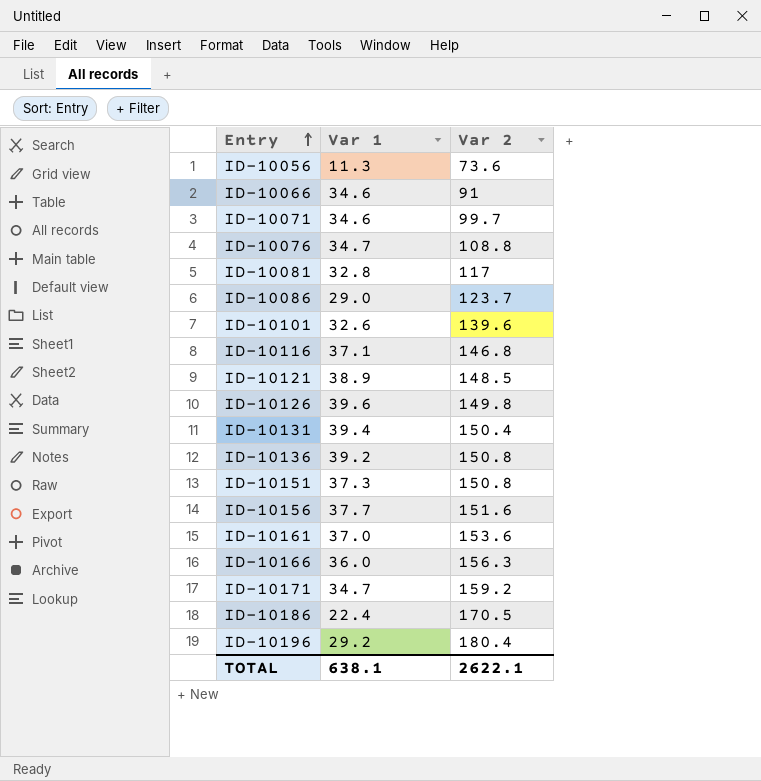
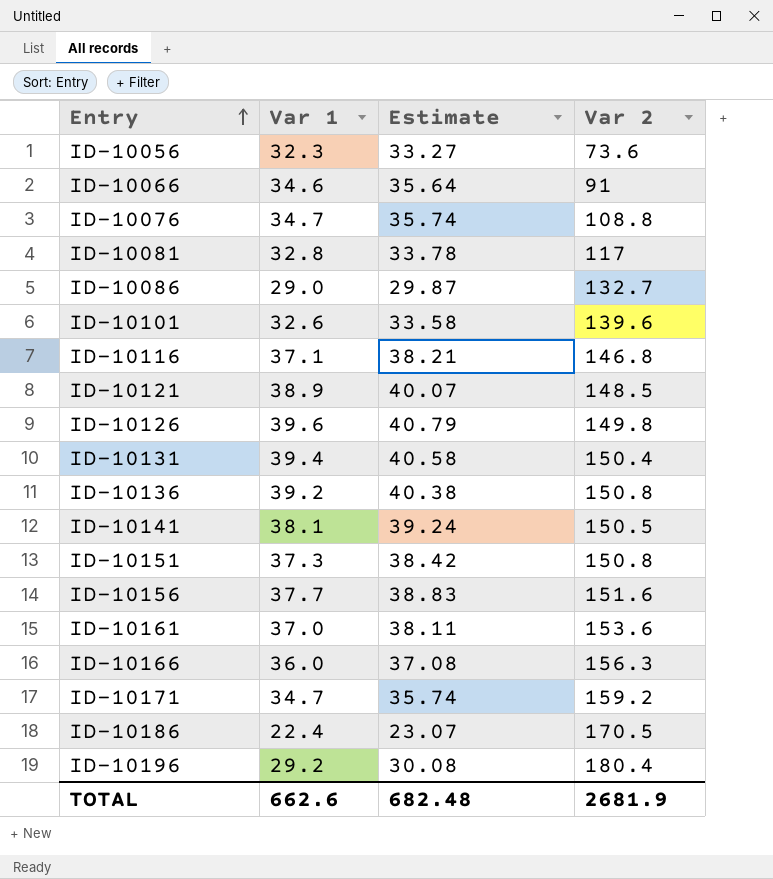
column Estimate | formula: none -> [Var 1] * 1.03
row ID-10071: 34.6 | 99.7 -> none
ID-10056 | Var 1: 11.3 -> 32.3
ID-10086 | Var 2: 123.7 -> 132.7
row ID-10141: none -> 38.1 | 39.24 | 150.5
TOTAL | Var 1: 638.1 -> 662.6
TOTAL | Var 2: 2622.1 -> 2681.9

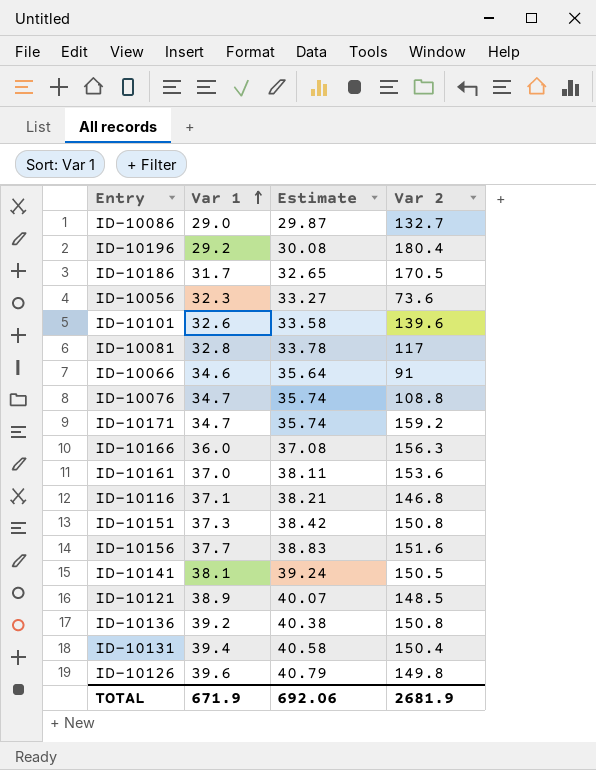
row order: Entry ascending -> Var 1 ascending
ID-10186 | Var 1: 22.4 -> 31.7
ID-10186 | Estimate: 23.07 -> 32.65
TOTAL | Var 1: 662.6 -> 671.9
TOTAL | Estimate: 682.48 -> 692.06

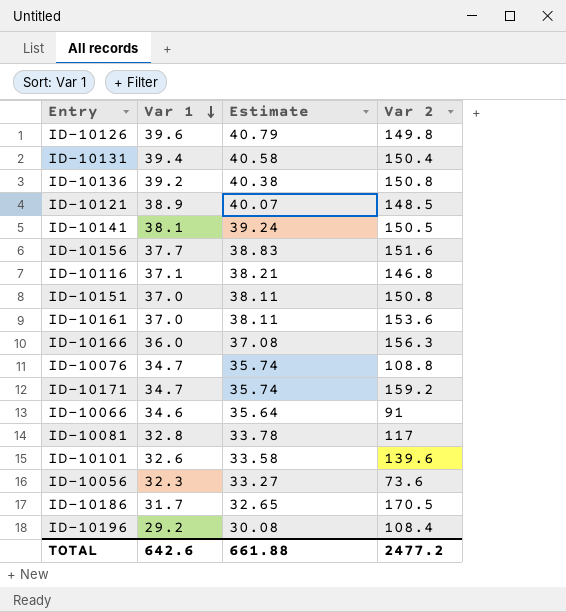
row order: Var 1 ascending -> Var 1 descending
row ID-10086: 29.0 | 29.87 | 132.7 -> none
ID-10151 | Var 1: 37.3 -> 37.0
ID-10151 | Estimate: 38.42 -> 38.11
ID-10196 | Var 2: 180.4 -> 108.4
TOTAL | Var 1: 671.9 -> 642.6
TOTAL | Estimate: 692.06 -> 661.88
TOTAL | Var 2: 2681.9 -> 2477.2

